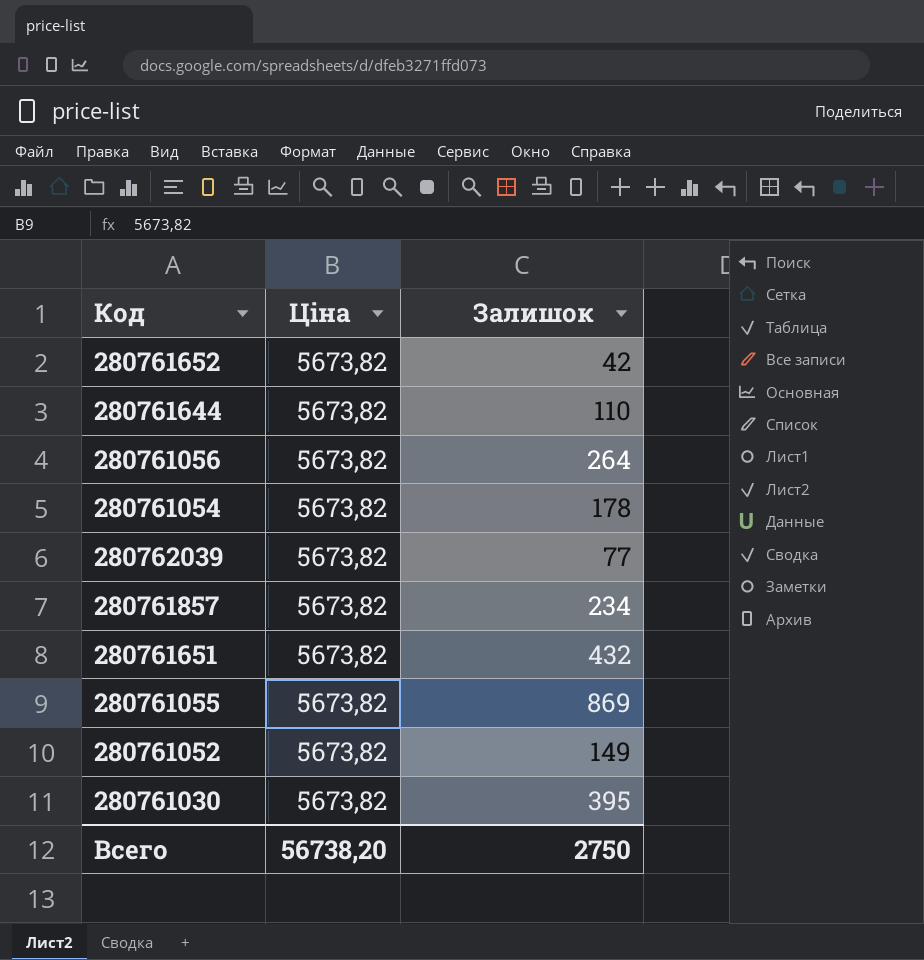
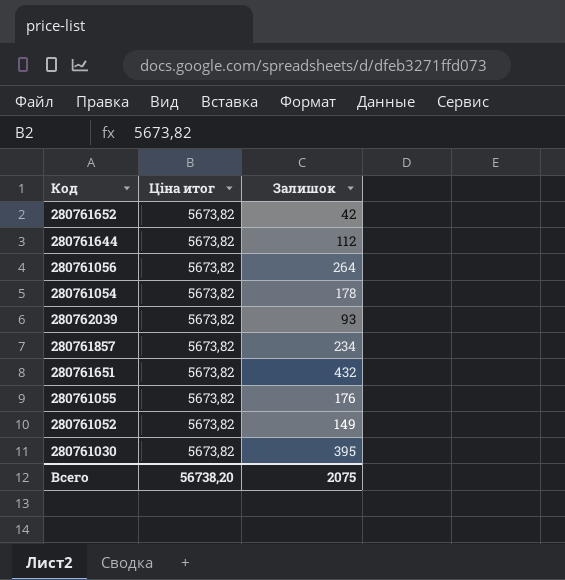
column name: Ціна -> Ціна итог
280761644 | Залишок: 110 -> 112
280762039 | Залишок: 77 -> 93
280761055 | Залишок: 869 -> 176
Всего | Залишок: 2750 -> 2075

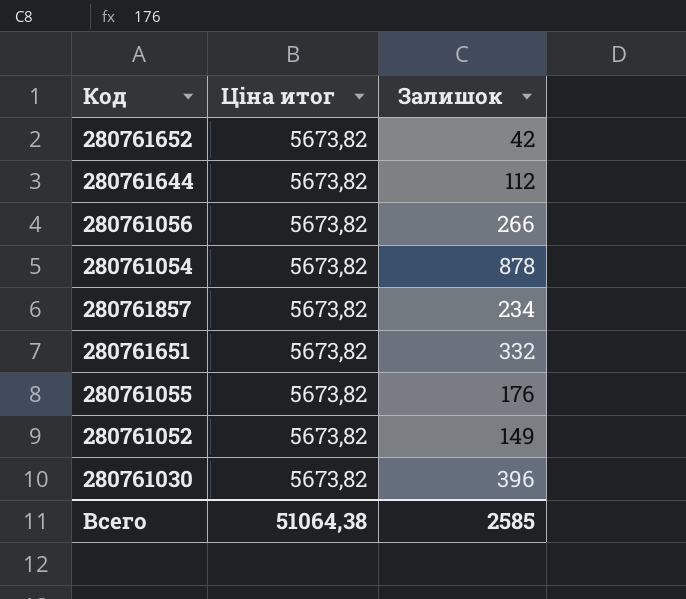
row 280762039: 5673,82 | 93 -> none
280761056 | Залишок: 264 -> 266
280761054 | Залишок: 178 -> 878
280761651 | Залишок: 432 -> 332
280761030 | Залишок: 395 -> 396
Всего | Ціна итог: 56738,20 -> 51064,38
Всего | Залишок: 2075 -> 2585

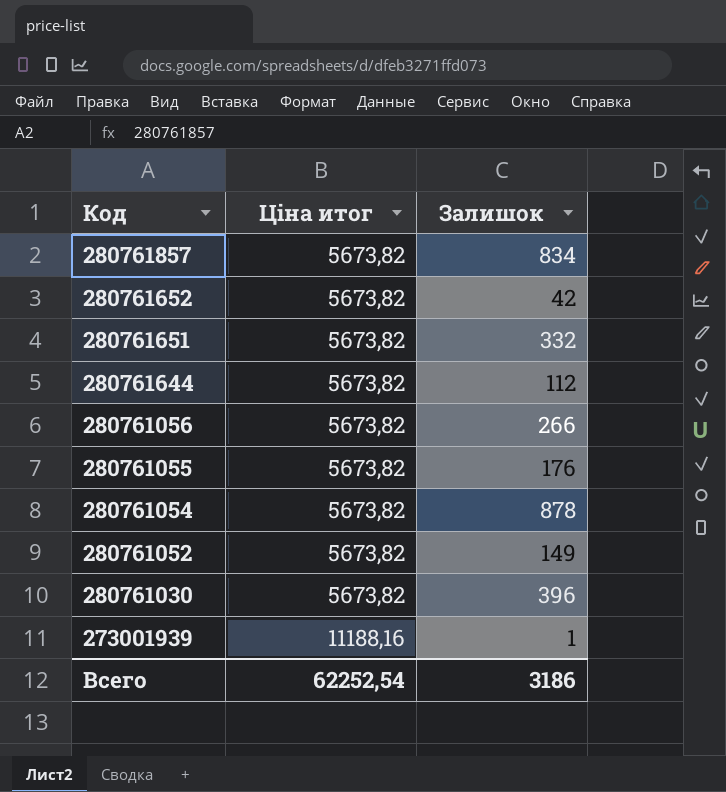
row order: none -> Код descending
280761857 | Залишок: 234 -> 834
row 273001939: none -> 11188,16 | 1
Всего | Ціна итог: 51064,38 -> 62252,54
Всего | Залишок: 2585 -> 3186

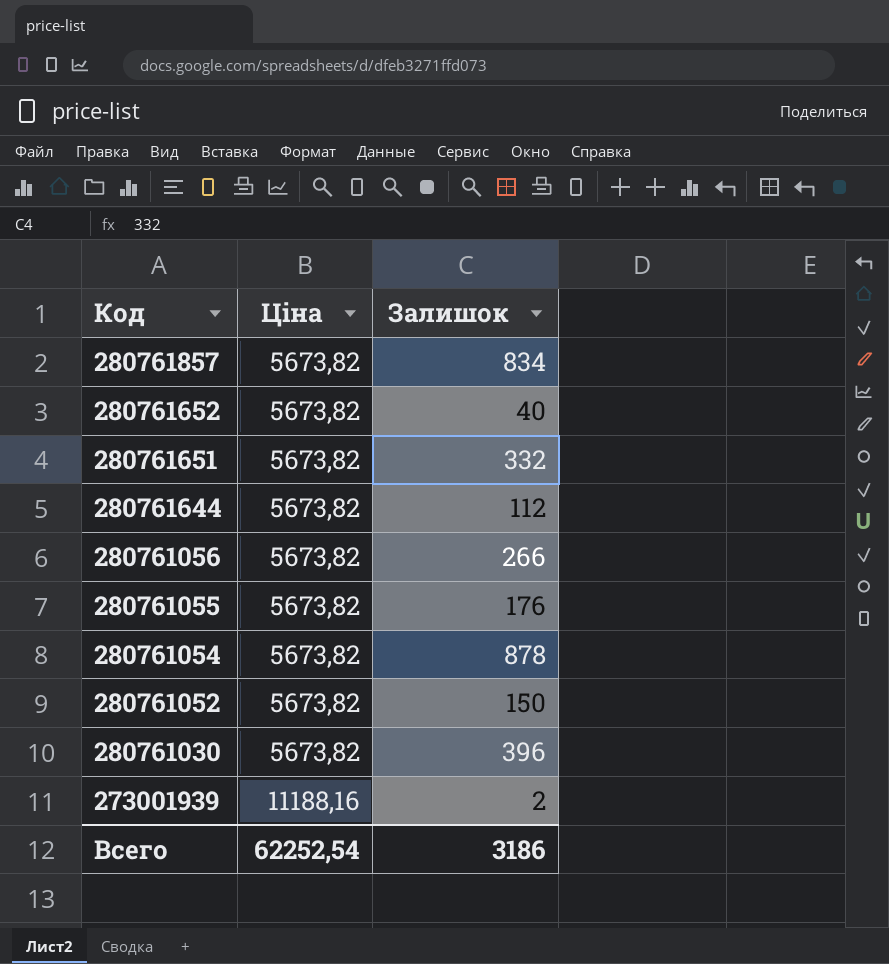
column name: Ціна итог -> Ціна
280761652 | Залишок: 42 -> 40
280761052 | Залишок: 149 -> 150
273001939 | Залишок: 1 -> 2

